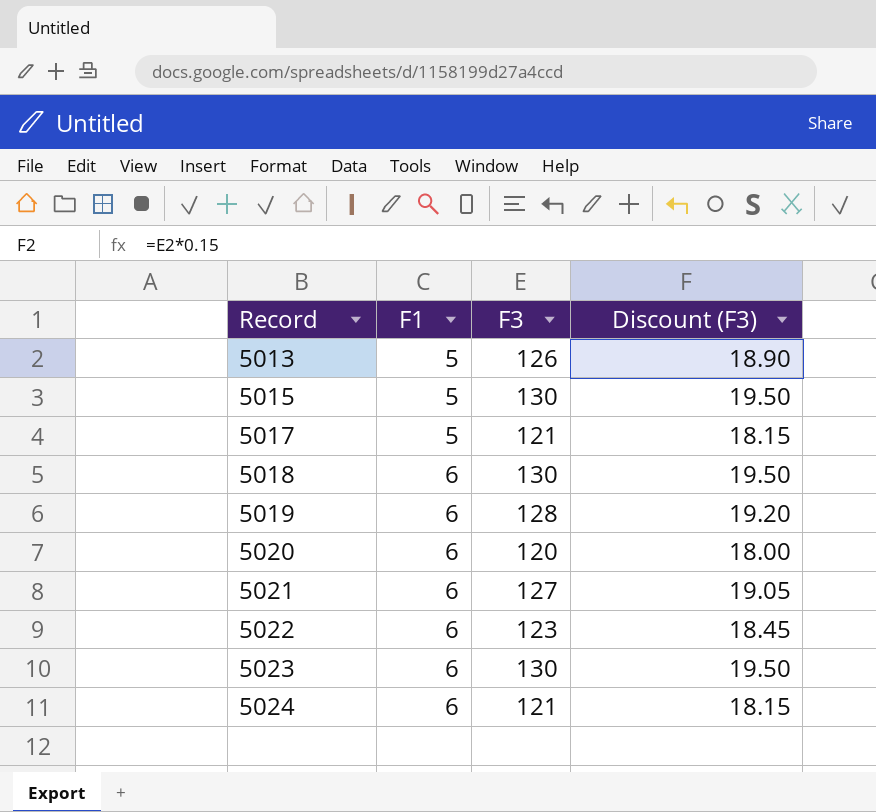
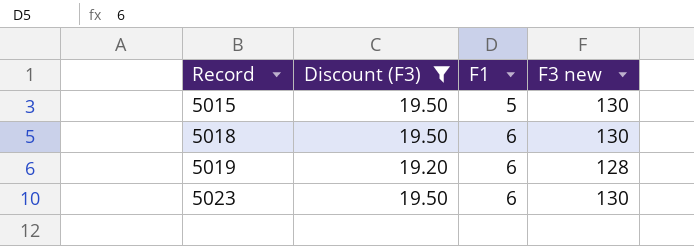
filter: none -> Discount (F3) >= 19.20
column Discount (F3) | position: 4 -> 2
column name: F3 -> F3 new

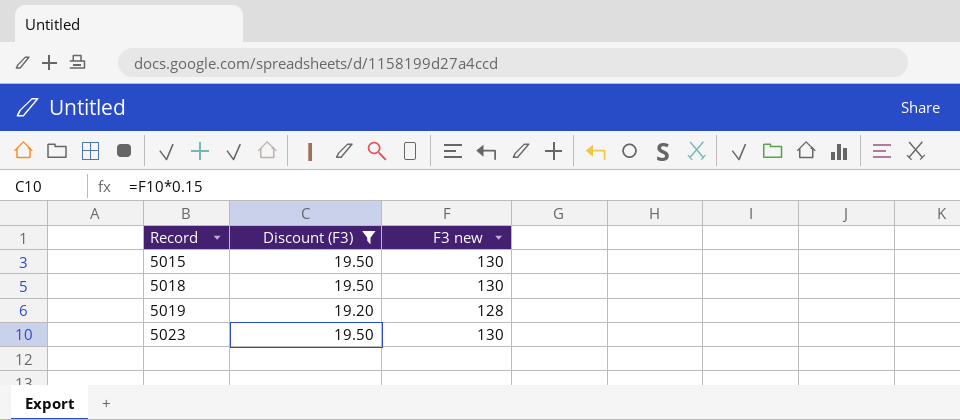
column F1 | position: 3 -> none

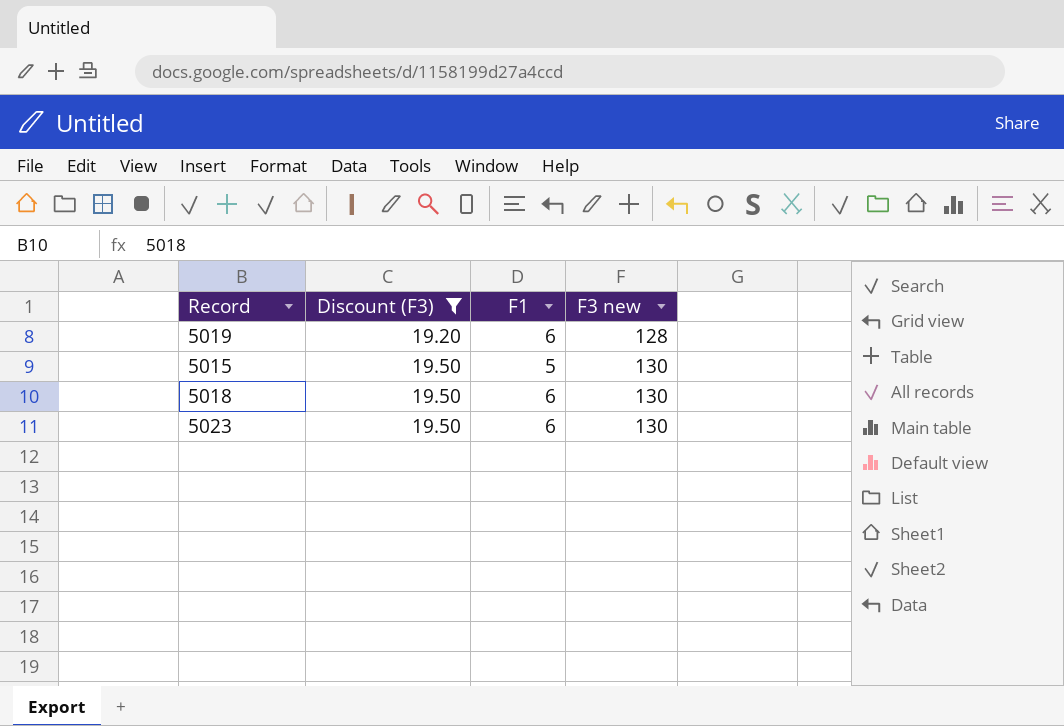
row order: Record ascending -> Discount (F3) ascending
column F1 | position: none -> 3

